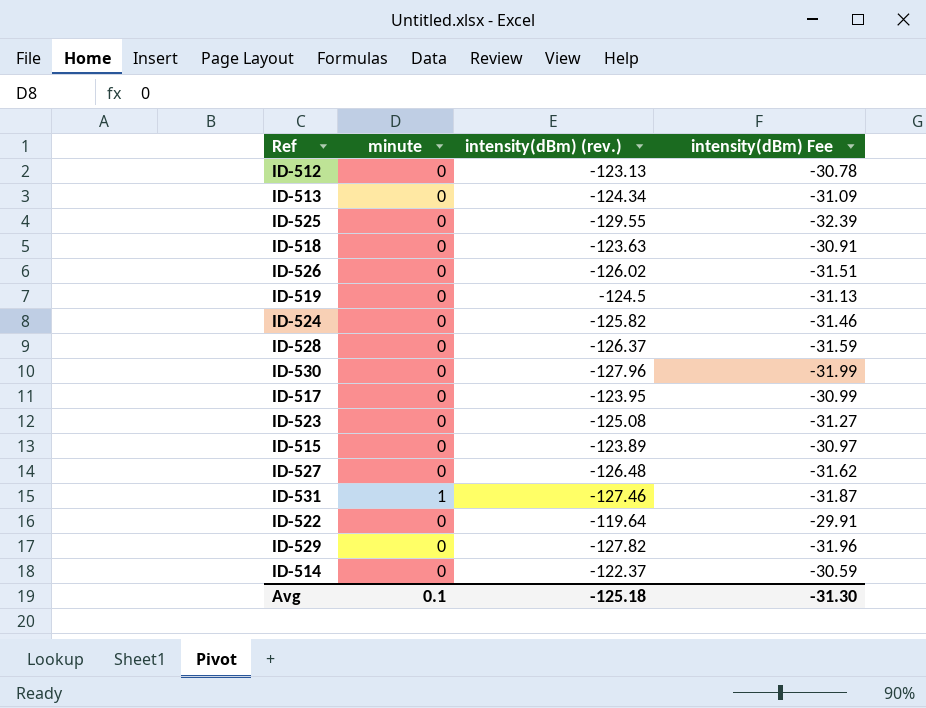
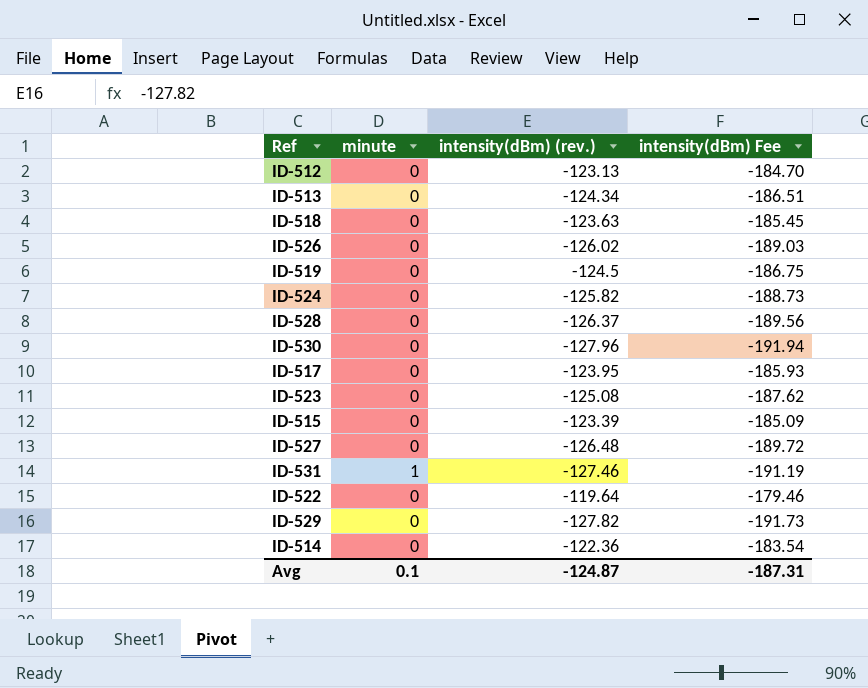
column intensity(dBm) Fee | formula: [intensity(dBm) (rev.)] * 0.25 -> [intensity(dBm) (rev.)] * 1.5
row ID-525: 0 | -129.55 | -32.39 -> none
ID-515 | intensity(dBm) (rev.): -123.89 -> -123.39
ID-514 | intensity(dBm) (rev.): -122.37 -> -122.36
Avg | intensity(dBm) (rev.): -125.18 -> -124.87
Avg | intensity(dBm) Fee: -31.30 -> -187.31

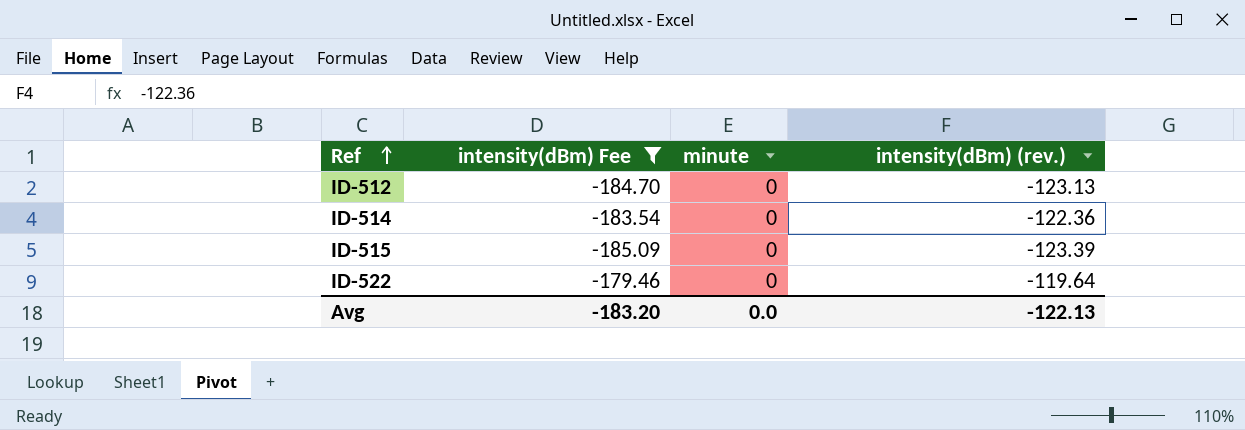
filter: none -> intensity(dBm) Fee >= -185.09
row order: none -> Ref ascending
column intensity(dBm) Fee | position: 4 -> 2
Avg | intensity(dBm) Fee: -187.31 -> -183.20
Avg | minute: 0.1 -> 0.0
Avg | intensity(dBm) (rev.): -124.87 -> -122.13

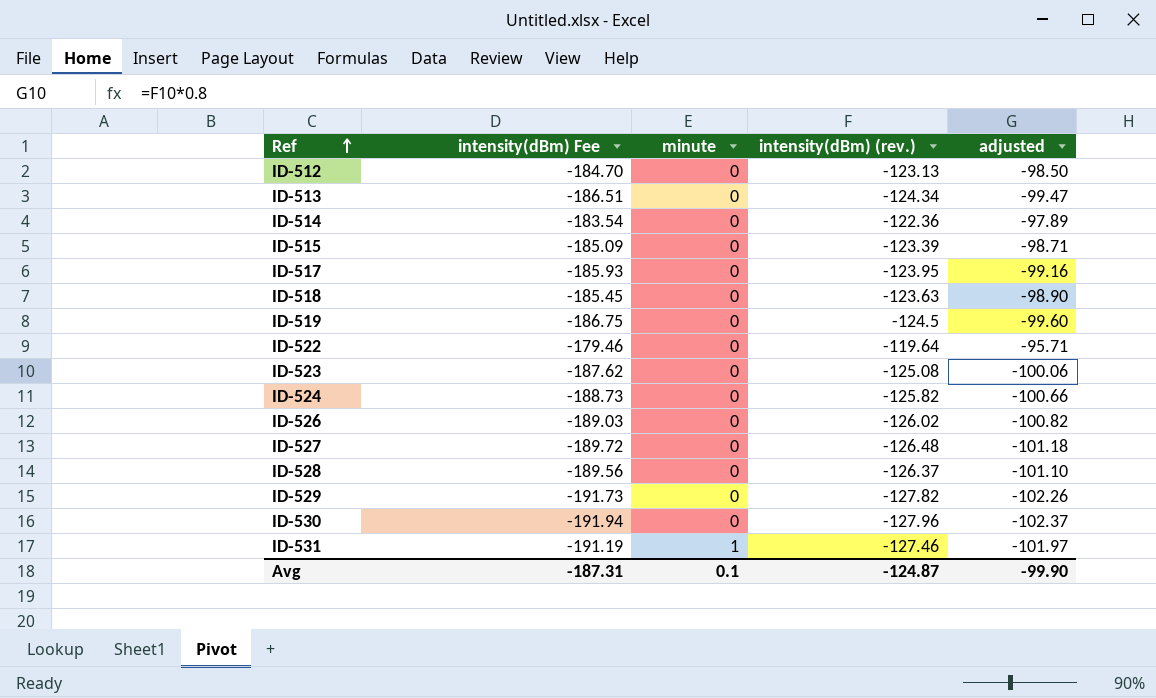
filter: intensity(dBm) Fee >= -185.09 -> none
column adjusted | formula: none -> [intensity(dBm) (rev.)] * 0.8
Avg | intensity(dBm) Fee: -183.20 -> -187.31
Avg | minute: 0.0 -> 0.1
Avg | intensity(dBm) (rev.): -122.13 -> -124.87

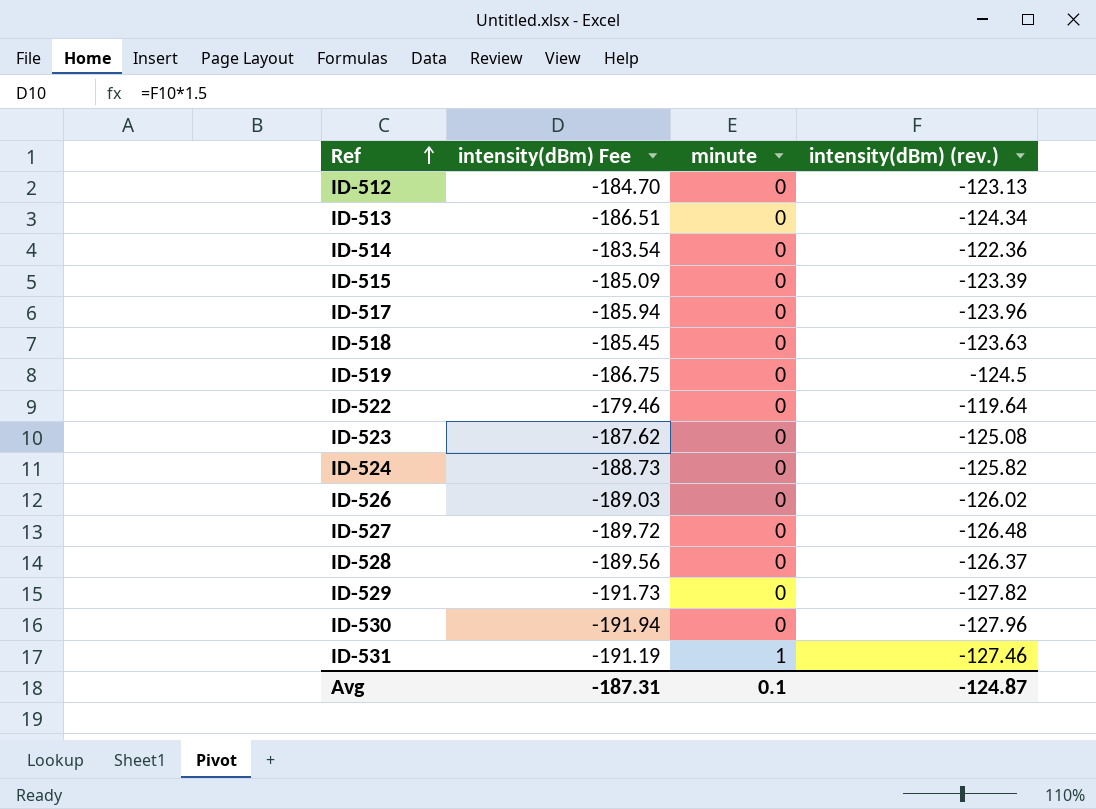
column adjusted | formula: [intensity(dBm) (rev.)] * 0.8 -> none
ID-517 | intensity(dBm) Fee: -185.93 -> -185.94
ID-517 | intensity(dBm) (rev.): -123.95 -> -123.96

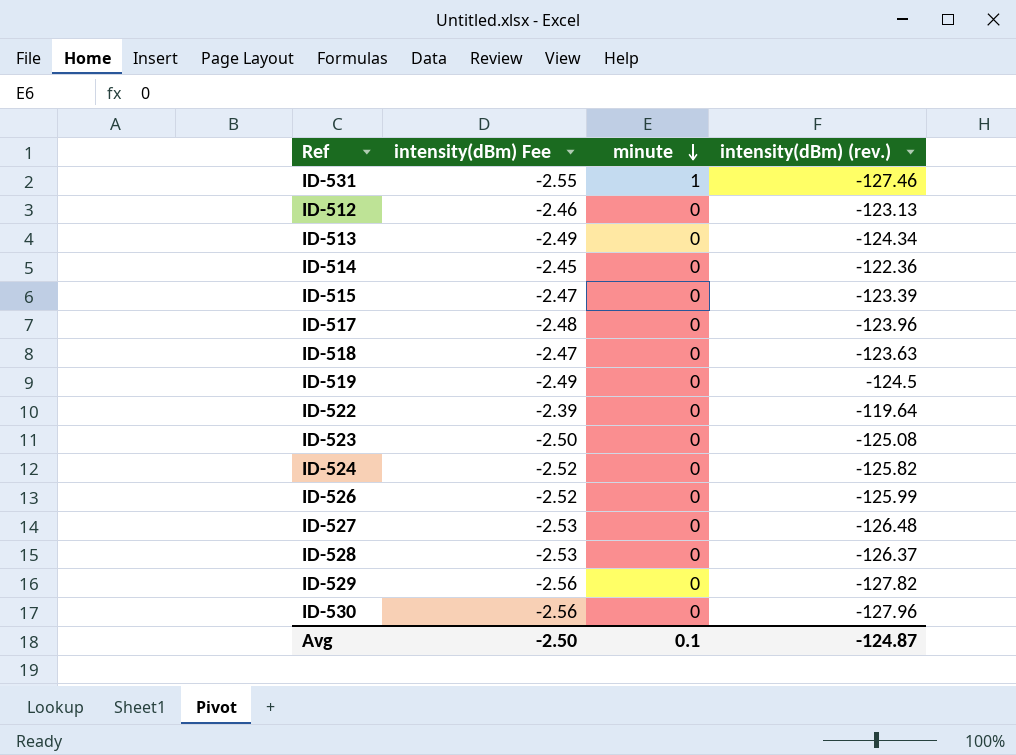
row order: Ref ascending -> minute descending
column intensity(dBm) Fee | formula: [intensity(dBm) (rev.)] * 1.5 -> [intensity(dBm) (rev.)] * 0.02
ID-526 | intensity(dBm) (rev.): -126.02 -> -125.99
Avg | intensity(dBm) Fee: -187.31 -> -2.50

